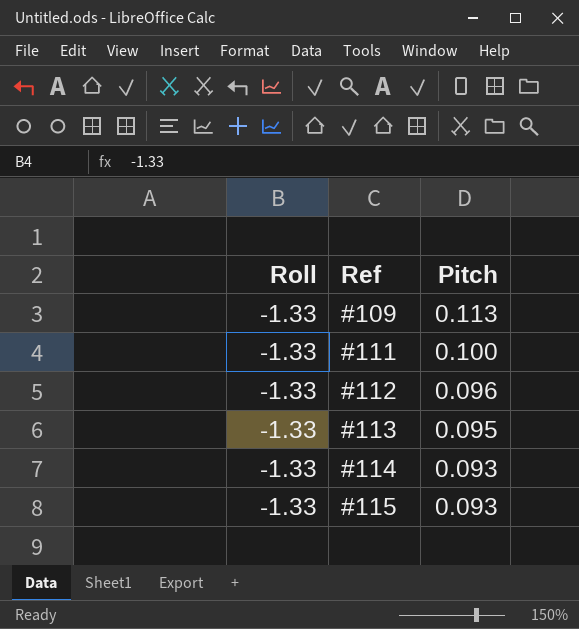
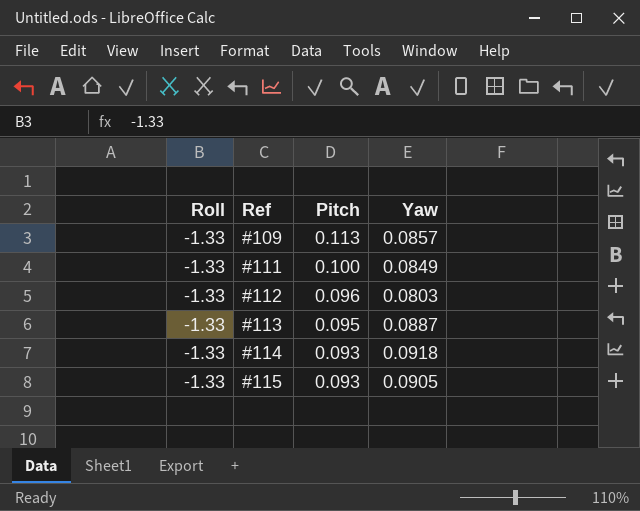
column Yaw | position: none -> 4

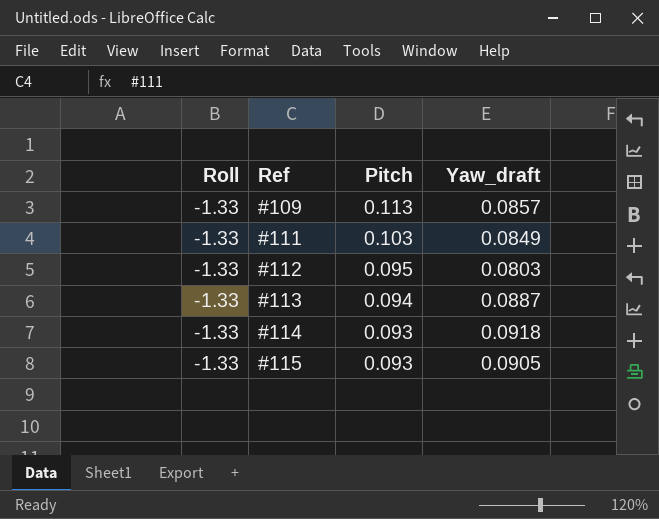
column name: Yaw -> Yaw_draft
#111 | Pitch: 0.100 -> 0.103
#112 | Pitch: 0.096 -> 0.095
#113 | Pitch: 0.095 -> 0.094

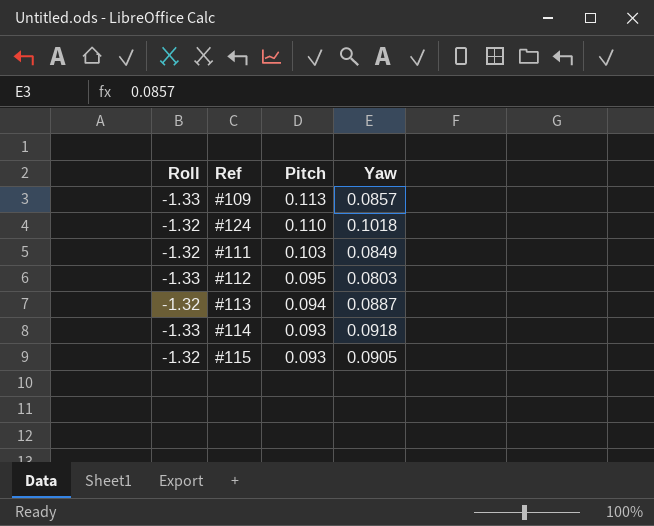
column name: Yaw_draft -> Yaw
row #124: none -> -1.32 | 0.110 | 0.1018
#111 | Roll: -1.33 -> -1.32
#113 | Roll: -1.33 -> -1.32
#115 | Roll: -1.33 -> -1.32

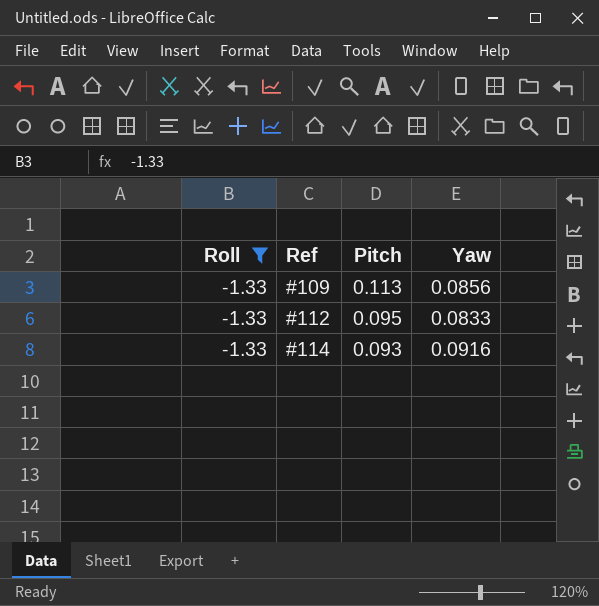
filter: none -> Roll = -1.33
#109 | Yaw: 0.0857 -> 0.0856
#112 | Yaw: 0.0803 -> 0.0833
#114 | Yaw: 0.0918 -> 0.0916

